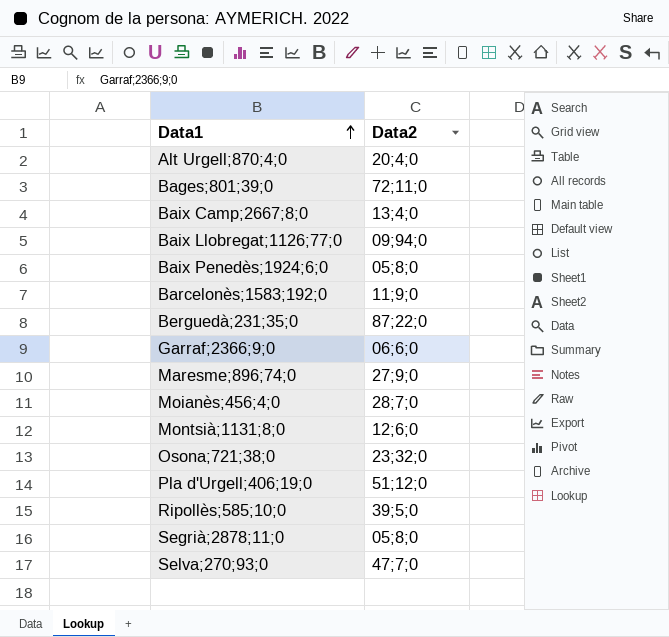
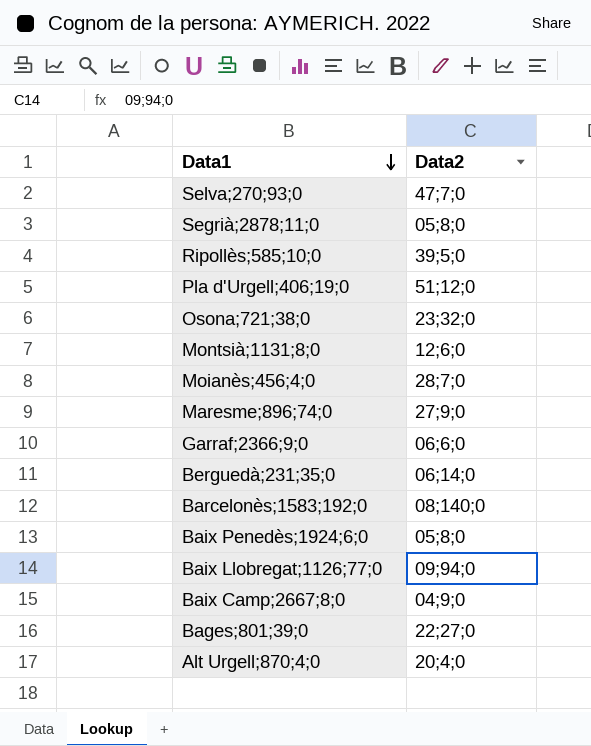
row order: Data1 ascending -> Data1 descending
Berguedà;231;35;0 | Data2: 87;22;0 -> 06;14;0
Barcelonès;1583;192;0 | Data2: 11;9;0 -> 08;140;0
Baix Camp;2667;8;0 | Data2: 13;4;0 -> 04;9;0
Bages;801;39;0 | Data2: 72;11;0 -> 22;27;0

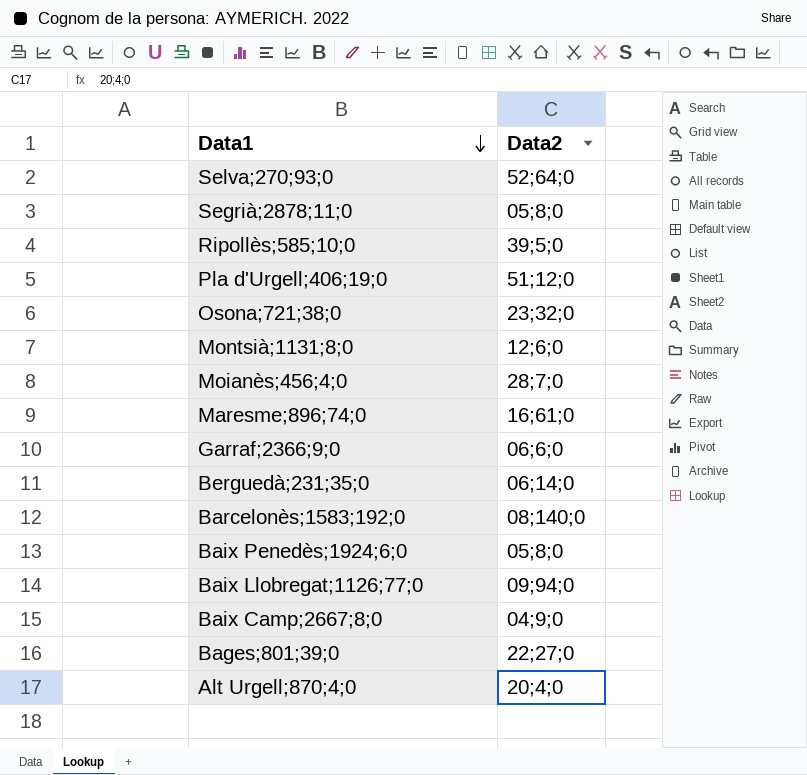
Selva;270;93;0 | Data2: 47;7;0 -> 52;64;0
Maresme;896;74;0 | Data2: 27;9;0 -> 16;61;0

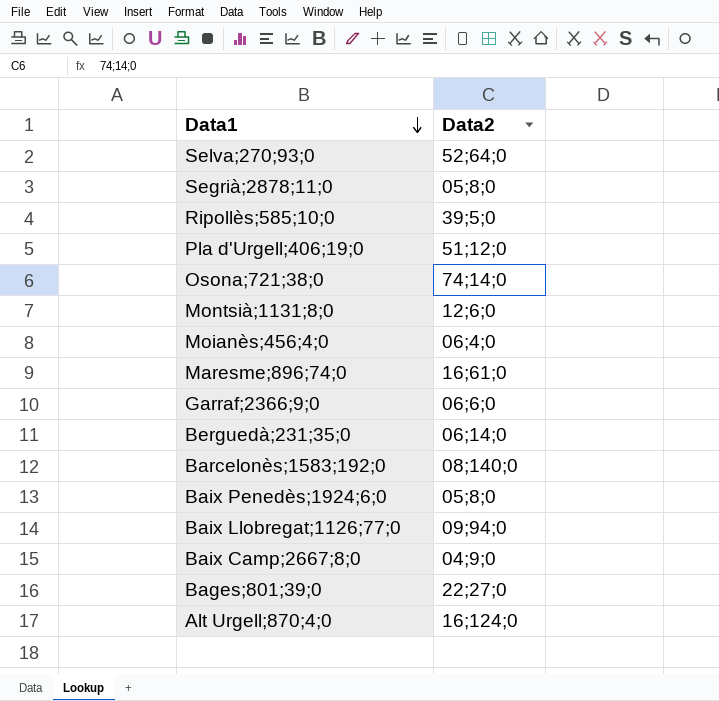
Osona;721;38;0 | Data2: 23;32;0 -> 74;14;0
Moianès;456;4;0 | Data2: 28;7;0 -> 06;4;0
Alt Urgell;870;4;0 | Data2: 20;4;0 -> 16;124;0

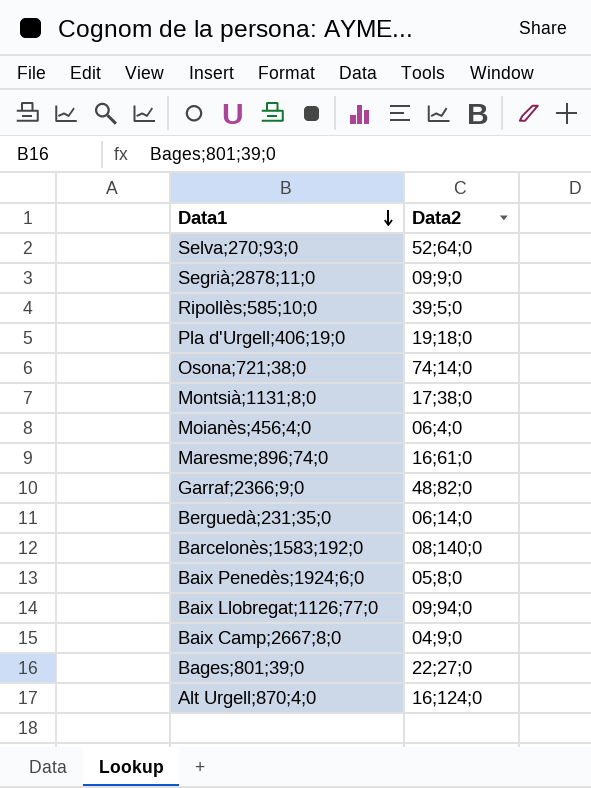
Segrià;2878;11;0 | Data2: 05;8;0 -> 09;9;0
Pla d'Urgell;406;19;0 | Data2: 51;12;0 -> 19;18;0
Montsià;1131;8;0 | Data2: 12;6;0 -> 17;38;0
Garraf;2366;9;0 | Data2: 06;6;0 -> 48;82;0

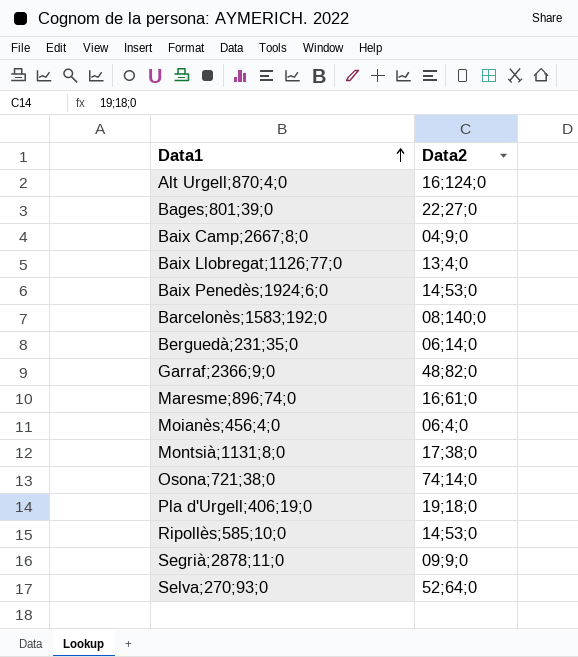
row order: Data1 descending -> Data1 ascending
Baix Llobregat;1126;77;0 | Data2: 09;94;0 -> 13;4;0
Baix Penedès;1924;6;0 | Data2: 05;8;0 -> 14;53;0
Ripollès;585;10;0 | Data2: 39;5;0 -> 14;53;0

